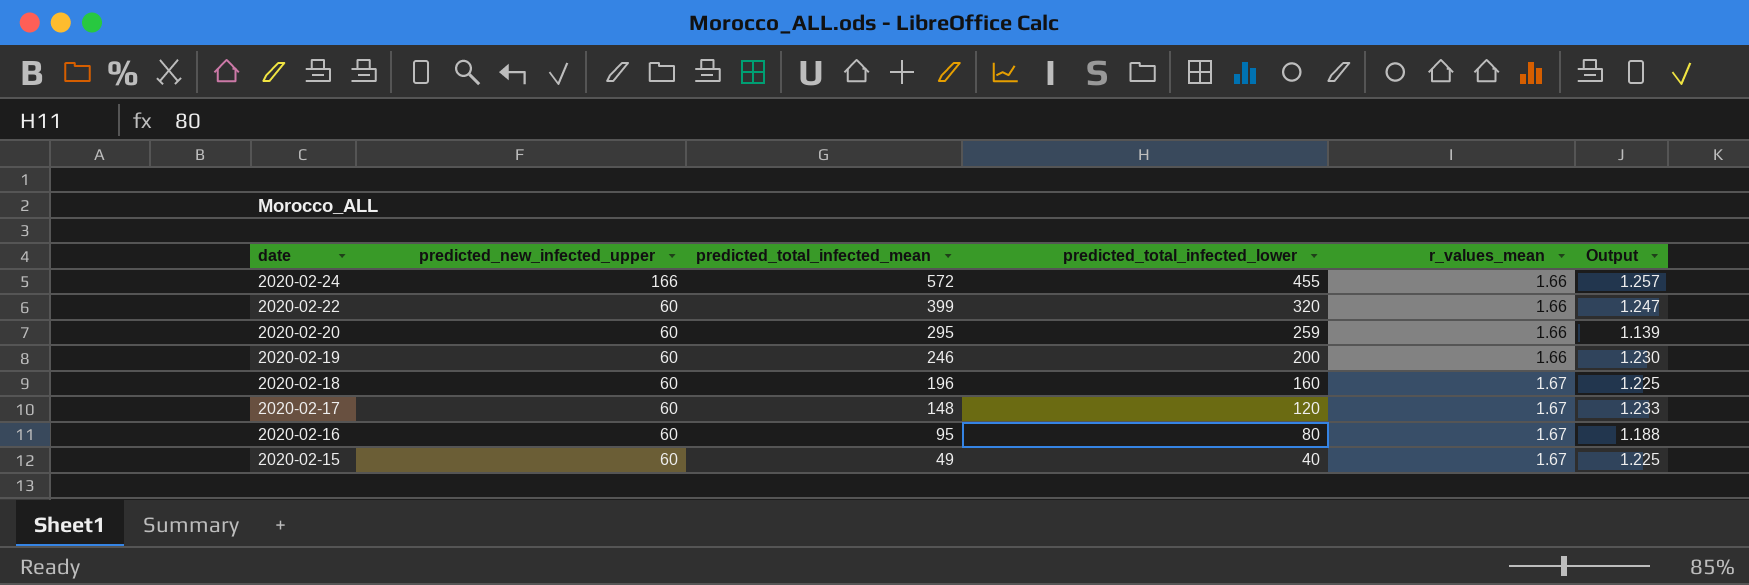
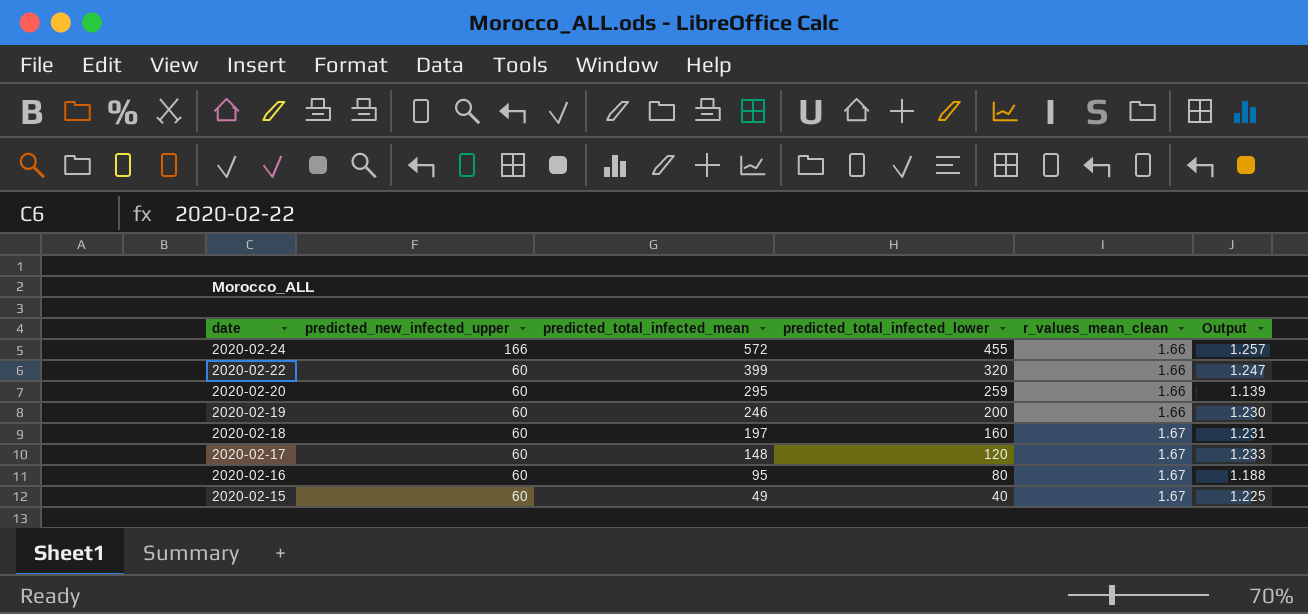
column name: r_values_mean -> r_values_mean_clean
2020-02-18 | predicted_total_infected_mean: 196 -> 197
2020-02-18 | Output: 1.225 -> 1.231

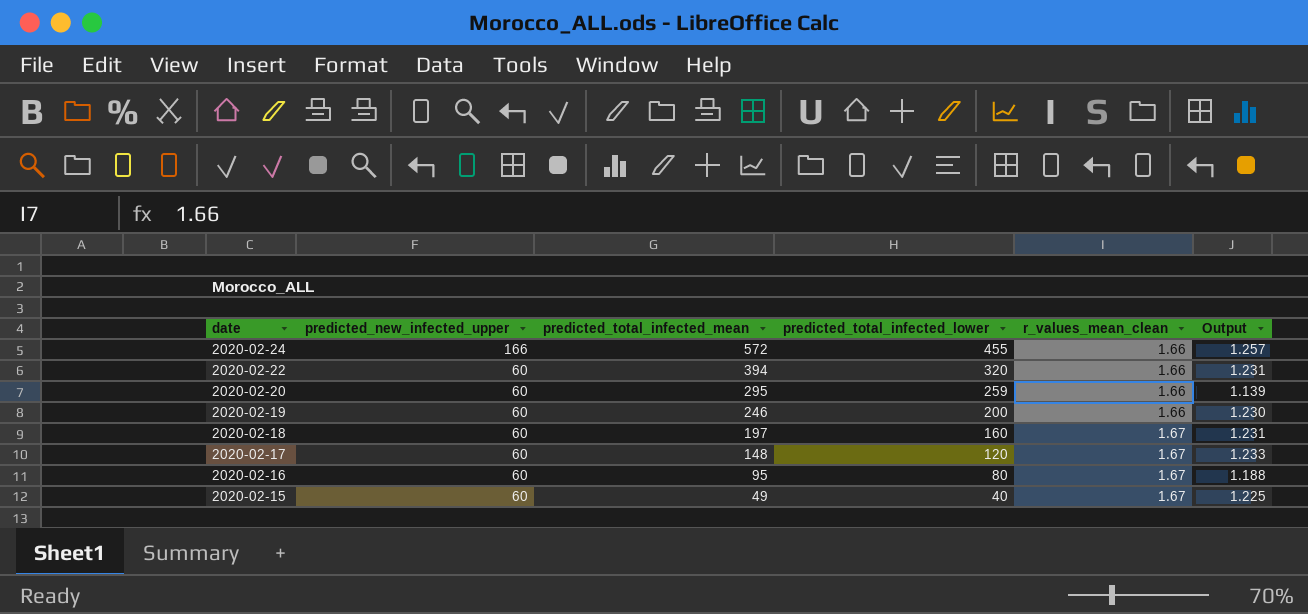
2020-02-22 | predicted_total_infected_mean: 399 -> 394
2020-02-22 | Output: 1.247 -> 1.231

